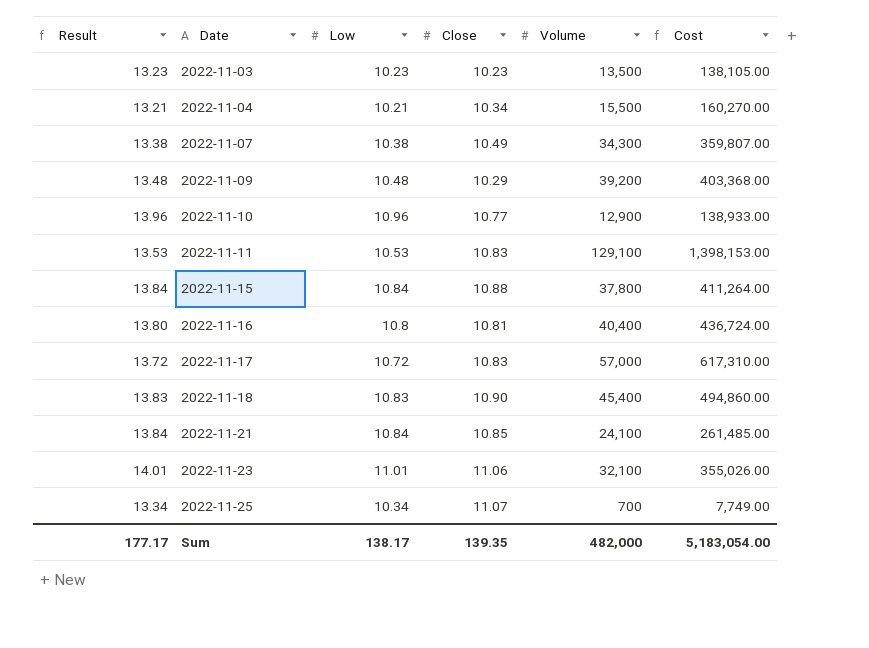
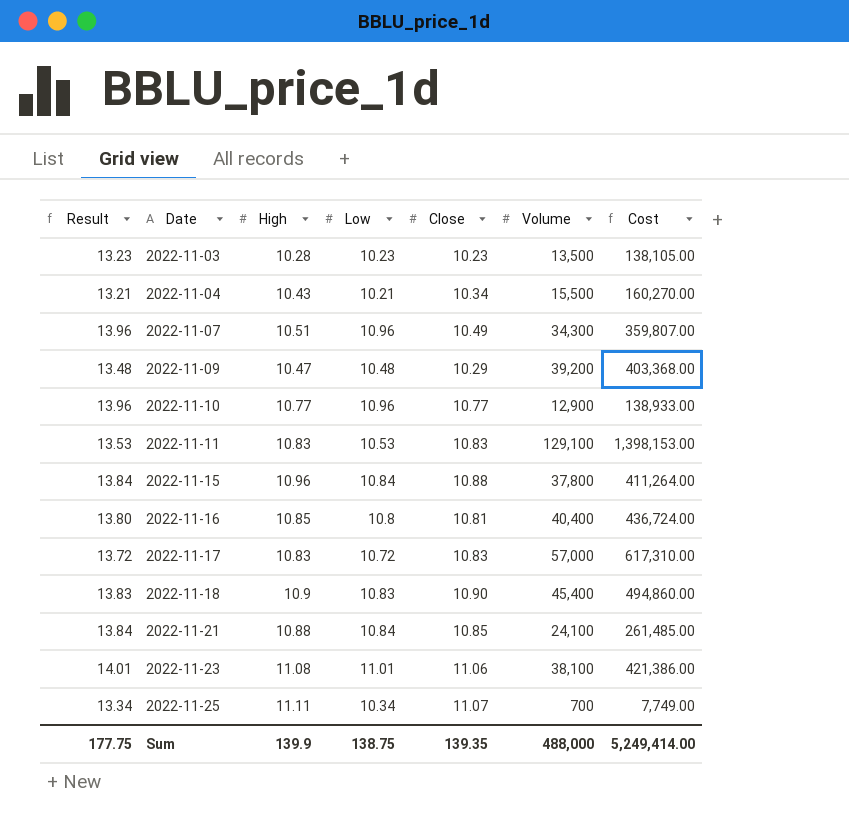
column High | position: none -> 3
2022-11-07 | Result: 13.38 -> 13.96
2022-11-07 | Low: 10.38 -> 10.96
2022-11-23 | Volume: 32,100 -> 38,100
2022-11-23 | Cost: 355,026.00 -> 421,386.00
Sum | Result: 177.17 -> 177.75
Sum | Low: 138.17 -> 138.75
Sum | Volume: 482,000 -> 488,000
Sum | Cost: 5,183,054.00 -> 5,249,414.00

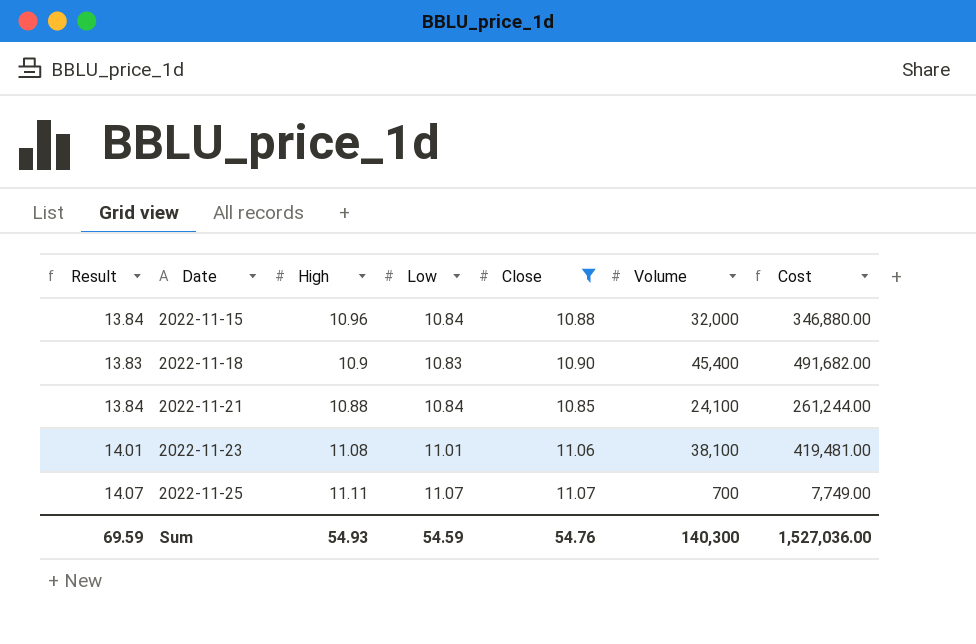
filter: none -> Close >= 10.85
column Cost | formula: [Close] * [Volume] -> [Low] * [Volume]
2022-11-15 | Volume: 37,800 -> 32,000
2022-11-25 | Result: 13.34 -> 14.07
2022-11-25 | Low: 10.34 -> 11.07
Sum | Result: 177.75 -> 69.59
Sum | High: 139.9 -> 54.93
Sum | Low: 138.75 -> 54.59
Sum | Close: 139.35 -> 54.76
Sum | Volume: 488,000 -> 140,300
Sum | Cost: 5,249,414.00 -> 1,527,036.00

